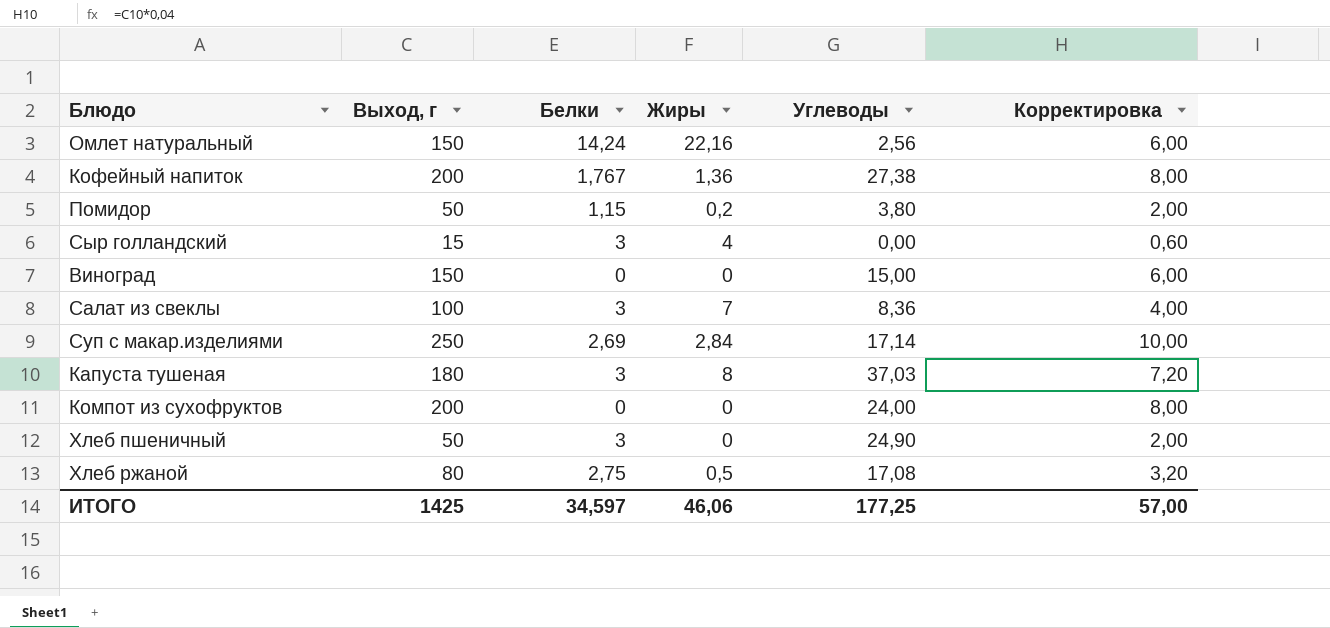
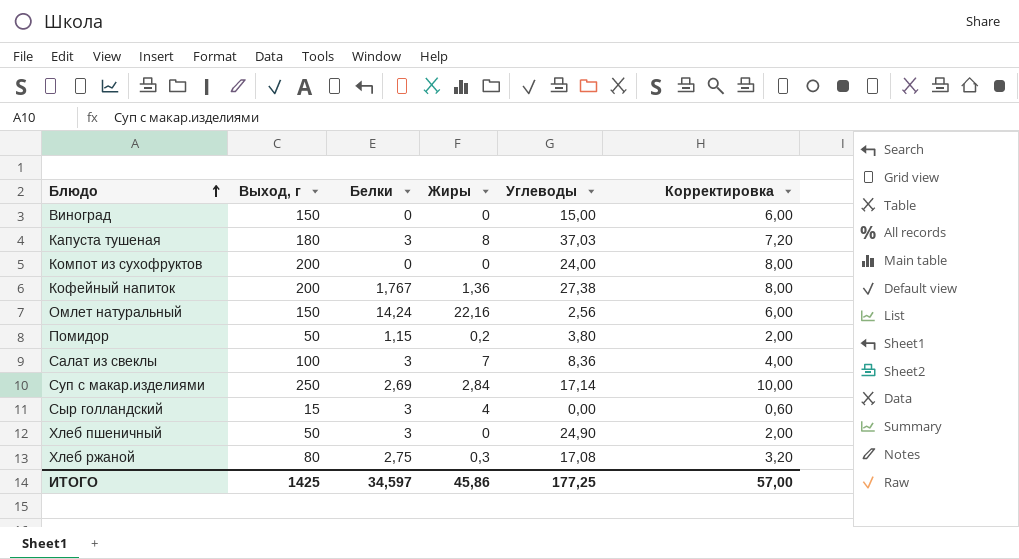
row order: none -> Блюдо ascending
Хлеб ржаной | Жиры: 0,5 -> 0,3
ИТОГО | Жиры: 46,06 -> 45,86

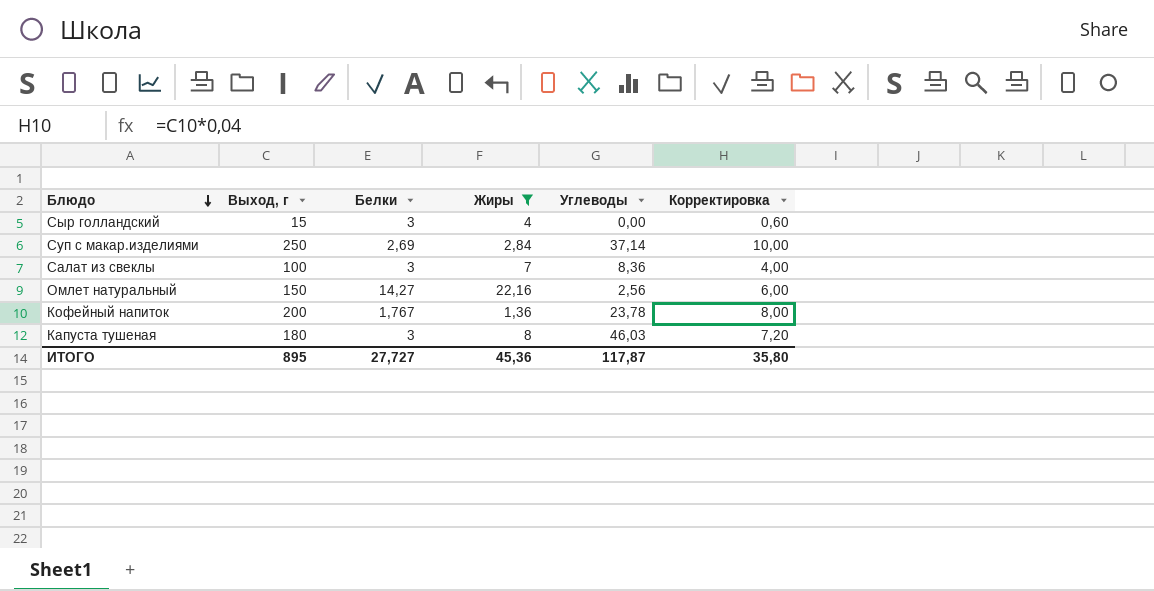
filter: none -> Жиры >= 1,36
row order: Блюдо ascending -> Блюдо descending
Суп с макар.изделиями | Углеводы: 17,14 -> 37,14
Омлет натуральный | Белки: 14,24 -> 14,27
Кофейный напиток | Углеводы: 27,38 -> 23,78
Капуста тушеная | Углеводы: 37,03 -> 46,03
ИТОГО | Выход, г: 1425 -> 895
ИТОГО | Белки: 34,597 -> 27,727
ИТОГО | Жиры: 45,86 -> 45,36
ИТОГО | Углеводы: 177,25 -> 117,87
ИТОГО | Корректировка: 57,00 -> 35,80

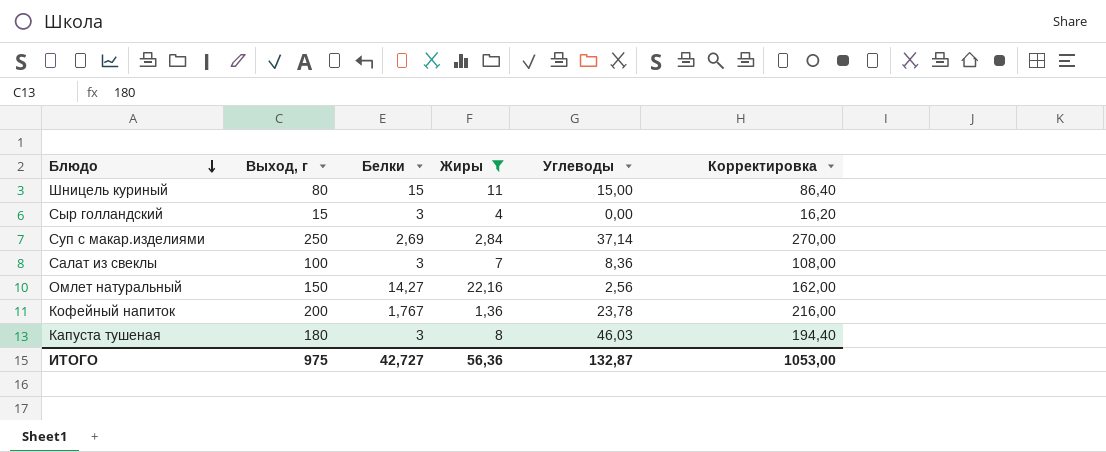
column Корректировка | formula: [Выход, г] * 0,04 -> [Выход, г] * 1,08
row Шницель куриный: none -> 80 | 15 | 11 | 15,00 | 86,40
ИТОГО | Выход, г: 895 -> 975
ИТОГО | Белки: 27,727 -> 42,727
ИТОГО | Жиры: 45,36 -> 56,36
ИТОГО | Углеводы: 117,87 -> 132,87
ИТОГО | Корректировка: 35,80 -> 1053,00

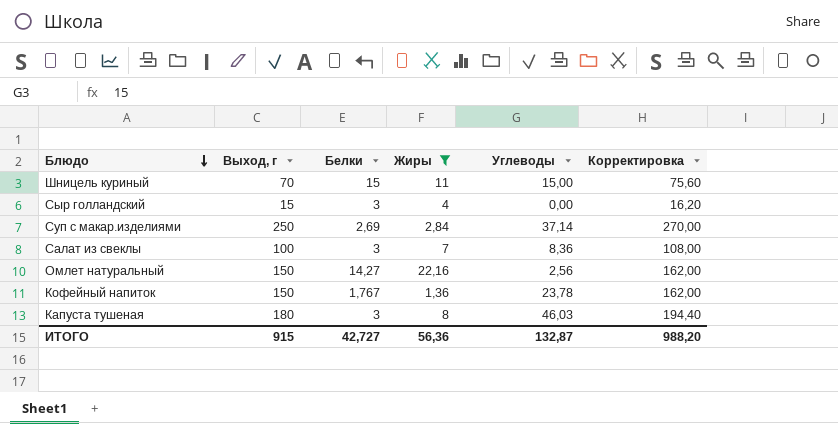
Шницель куриный | Выход, г: 80 -> 70
Шницель куриный | Корректировка: 86,40 -> 75,60
Кофейный напиток | Выход, г: 200 -> 150
Кофейный напиток | Корректировка: 216,00 -> 162,00
ИТОГО | Выход, г: 975 -> 915
ИТОГО | Корректировка: 1053,00 -> 988,20

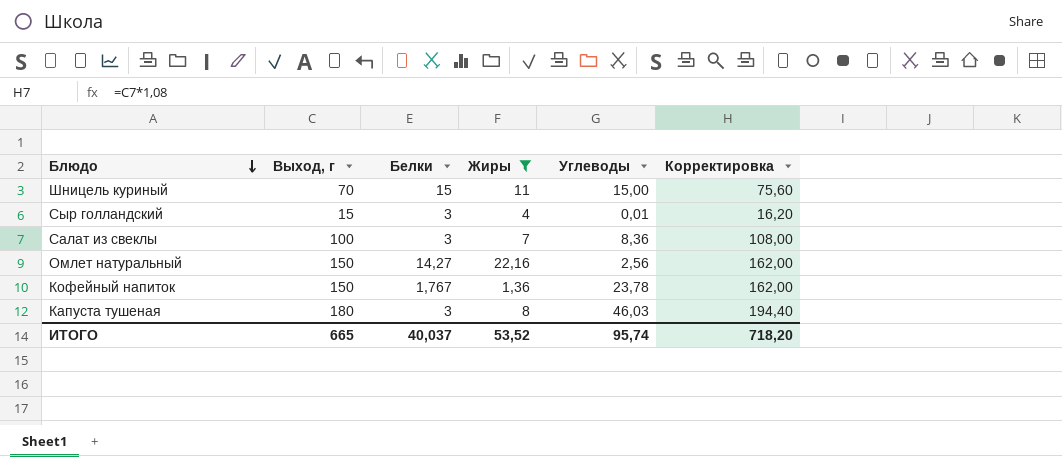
row Суп с макар.изделиями: 250 | 2,69 | 2,84 | 37,14 | 270,00 -> none
Сыр голландский | Углеводы: 0,00 -> 0,01
ИТОГО | Выход, г: 915 -> 665
ИТОГО | Белки: 42,727 -> 40,037
ИТОГО | Жиры: 56,36 -> 53,52
ИТОГО | Углеводы: 132,87 -> 95,74
ИТОГО | Корректировка: 988,20 -> 718,20

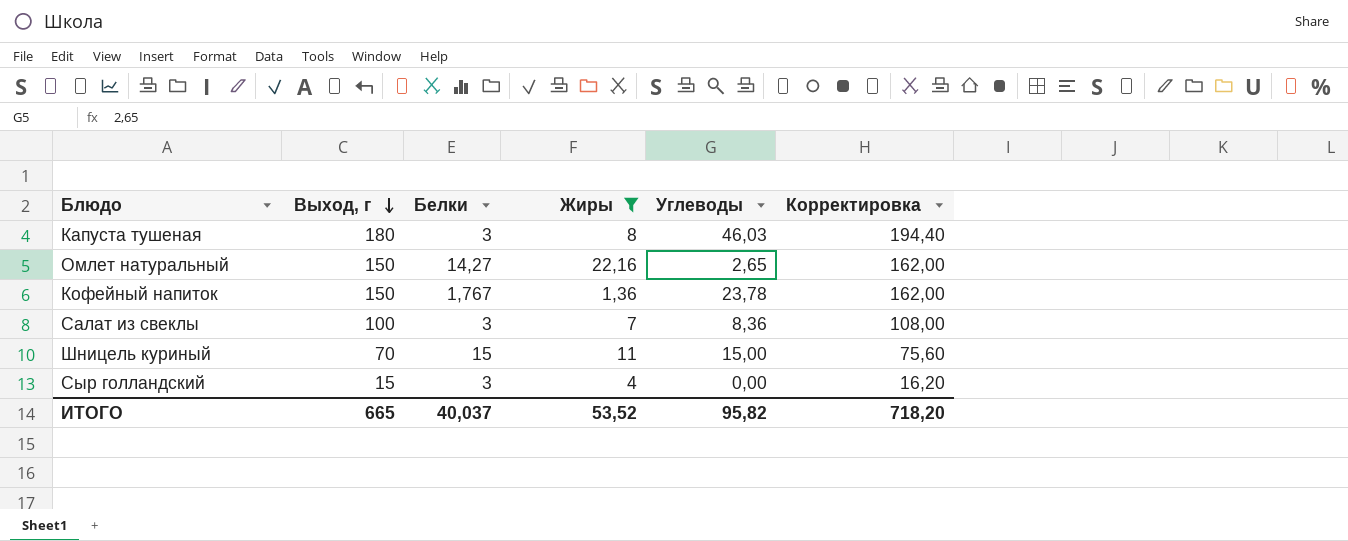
row order: Блюдо descending -> Выход, г descending
Омлет натуральный | Углеводы: 2,56 -> 2,65
Сыр голландский | Углеводы: 0,01 -> 0,00
ИТОГО | Углеводы: 95,74 -> 95,82

